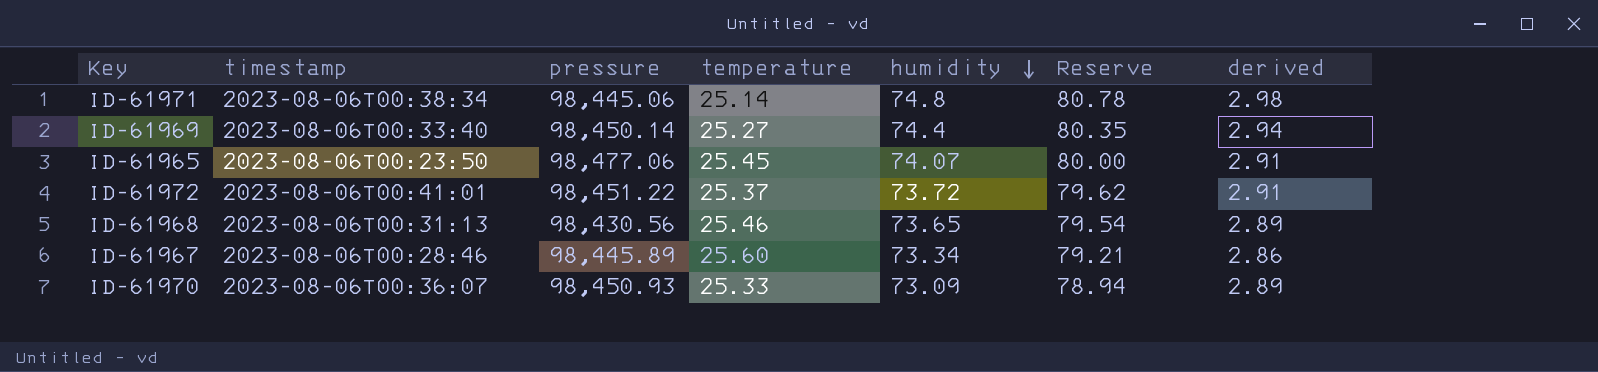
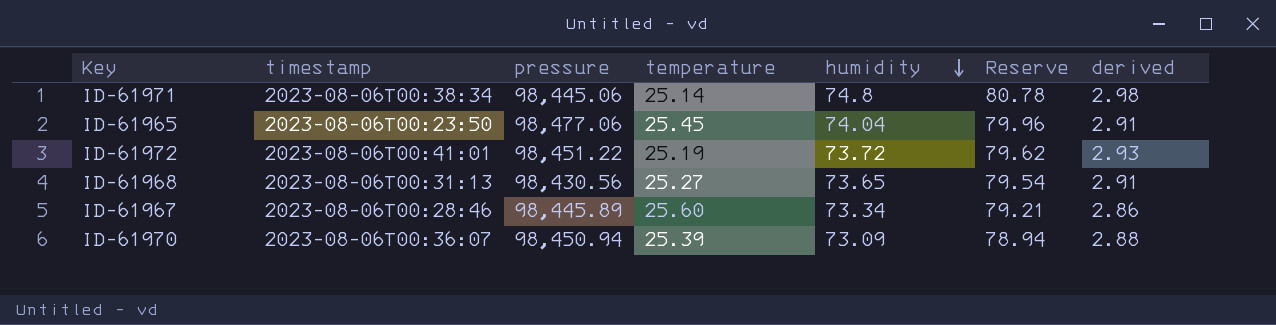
row ID-61969: 2023-08-06T00:33:40 | 98,450.14 | 25.27 | 74.4 | 80.35 | 2.94 -> none
ID-61965 | humidity: 74.07 -> 74.04
ID-61965 | Reserve: 80.00 -> 79.96
ID-61972 | temperature: 25.37 -> 25.19
ID-61972 | derived: 2.91 -> 2.93
ID-61968 | temperature: 25.46 -> 25.27
ID-61968 | derived: 2.89 -> 2.91
ID-61970 | pressure: 98,450.93 -> 98,450.94
ID-61970 | temperature: 25.33 -> 25.39
ID-61970 | derived: 2.89 -> 2.88

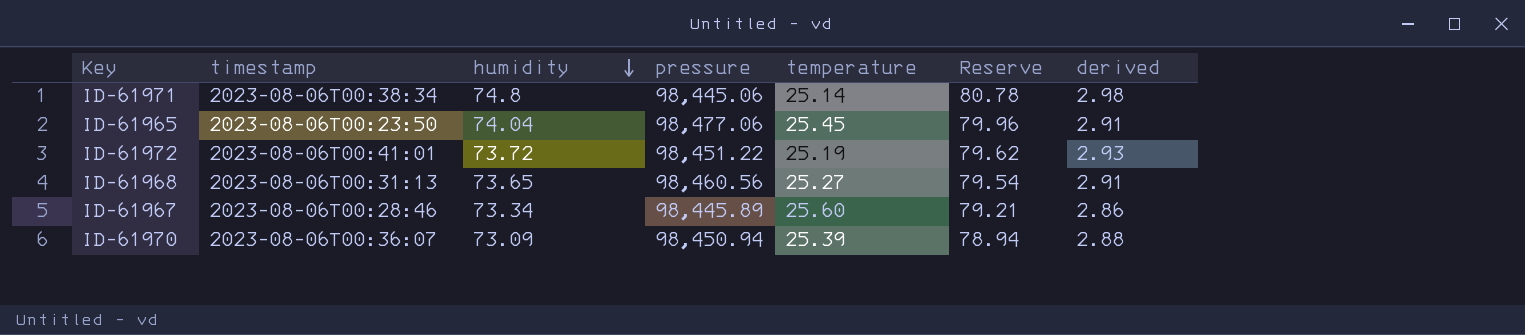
column humidity | position: 5 -> 3
ID-61968 | pressure: 98,430.56 -> 98,460.56

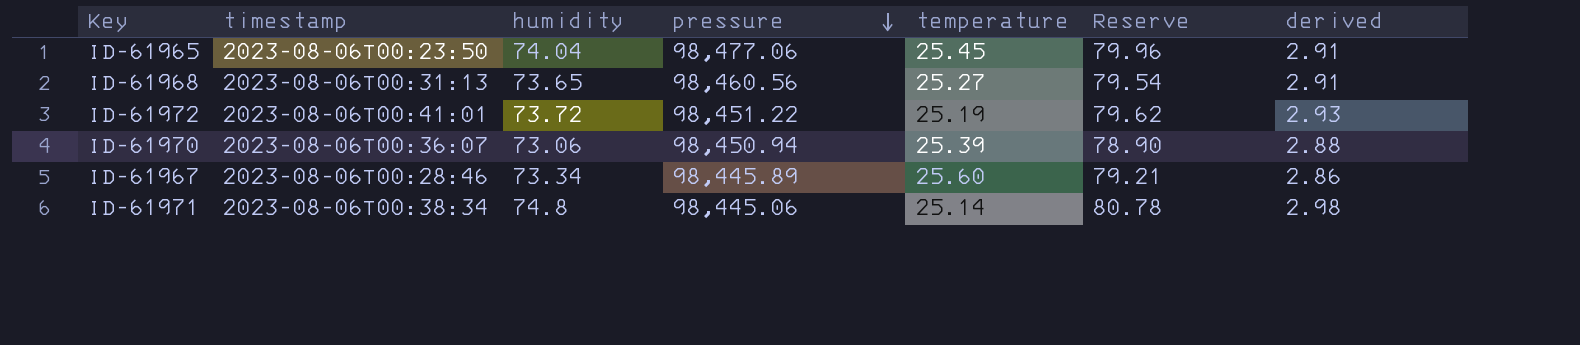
row order: humidity descending -> pressure descending
ID-61970 | humidity: 73.09 -> 73.06
ID-61970 | Reserve: 78.94 -> 78.90

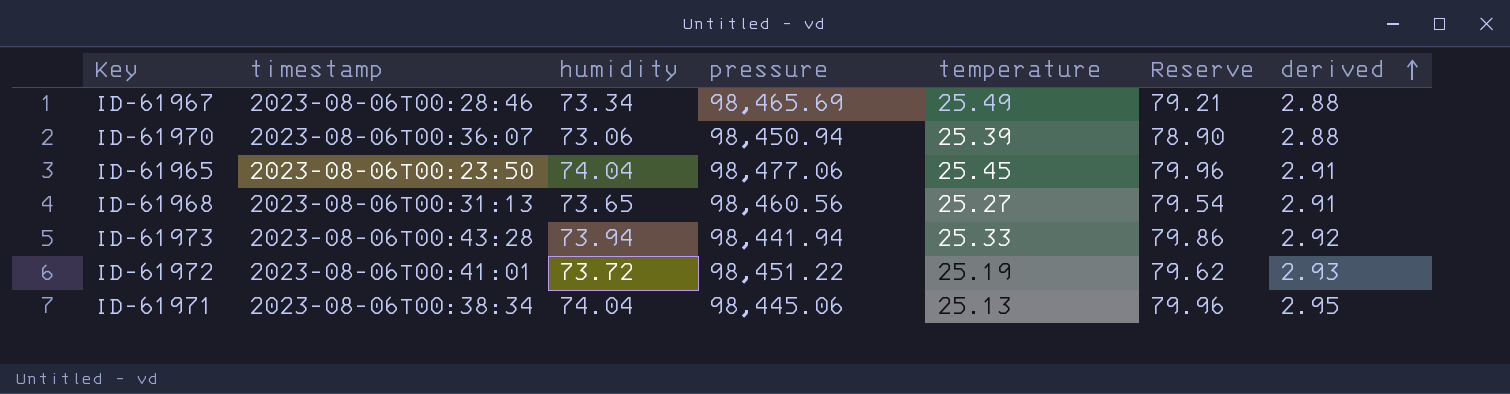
row order: pressure descending -> derived ascending
ID-61967 | pressure: 98,445.89 -> 98,465.69
ID-61967 | temperature: 25.60 -> 25.49
ID-61967 | derived: 2.86 -> 2.88
row ID-61973: none -> 2023-08-06T00:43:28 | 73.94 | 98,441.94 | 25.33 | 79.86 | 2.92
ID-61971 | humidity: 74.8 -> 74.04
ID-61971 | temperature: 25.14 -> 25.13
ID-61971 | Reserve: 80.78 -> 79.96
ID-61971 | derived: 2.98 -> 2.95

